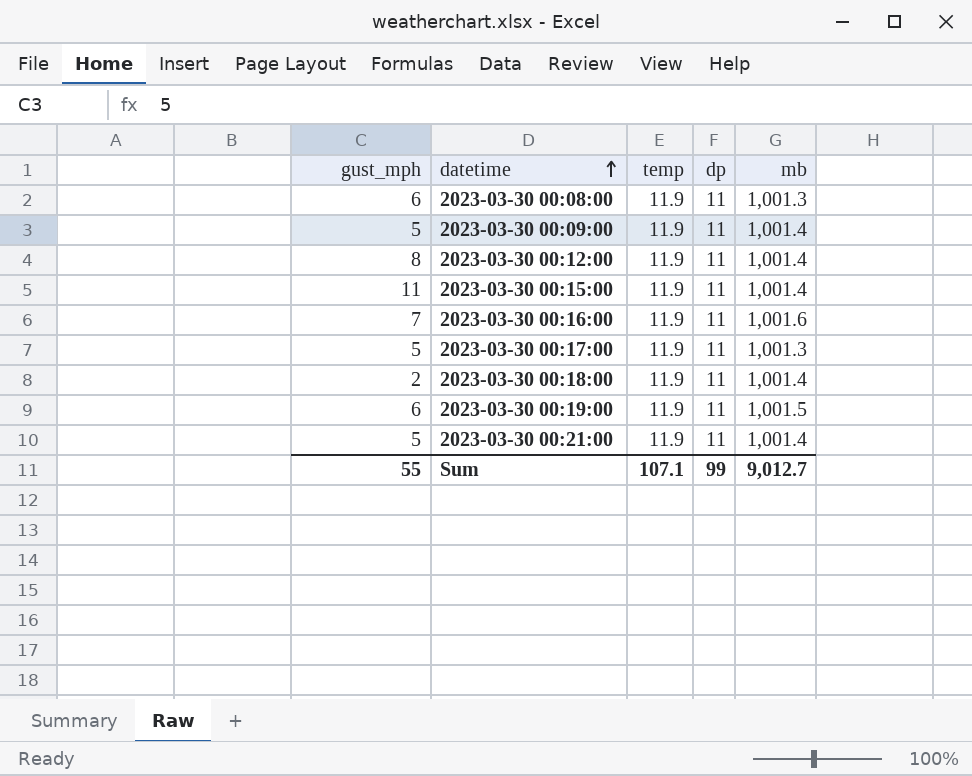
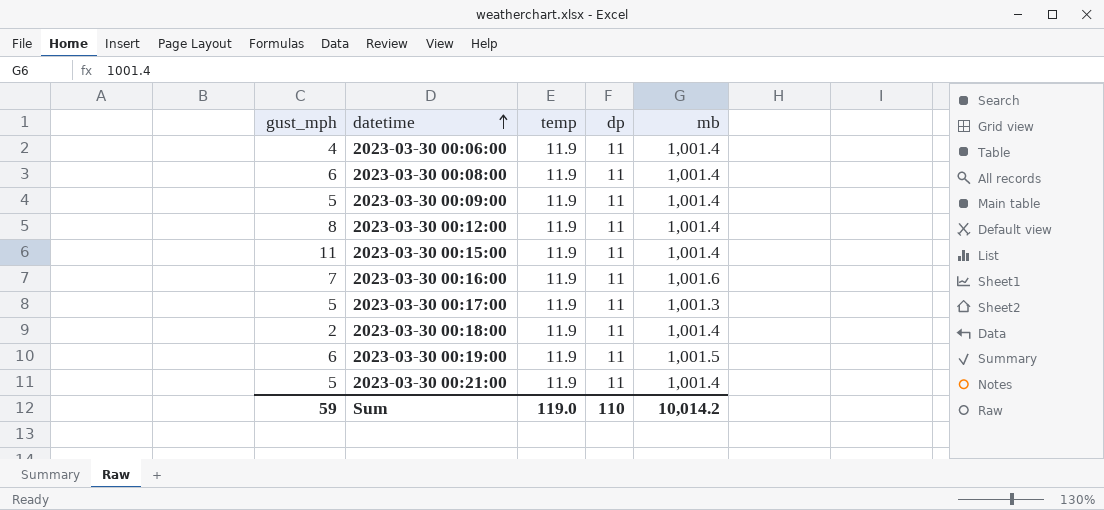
row 2023-03-30 00:06:00: none -> 4 | 11.9 | 11 | 1,001.4
2023-03-30 00:08:00 | mb: 1,001.3 -> 1,001.4
Sum | gust_mph: 55 -> 59
Sum | temp: 107.1 -> 119.0
Sum | dp: 99 -> 110
Sum | mb: 9,012.7 -> 10,014.2

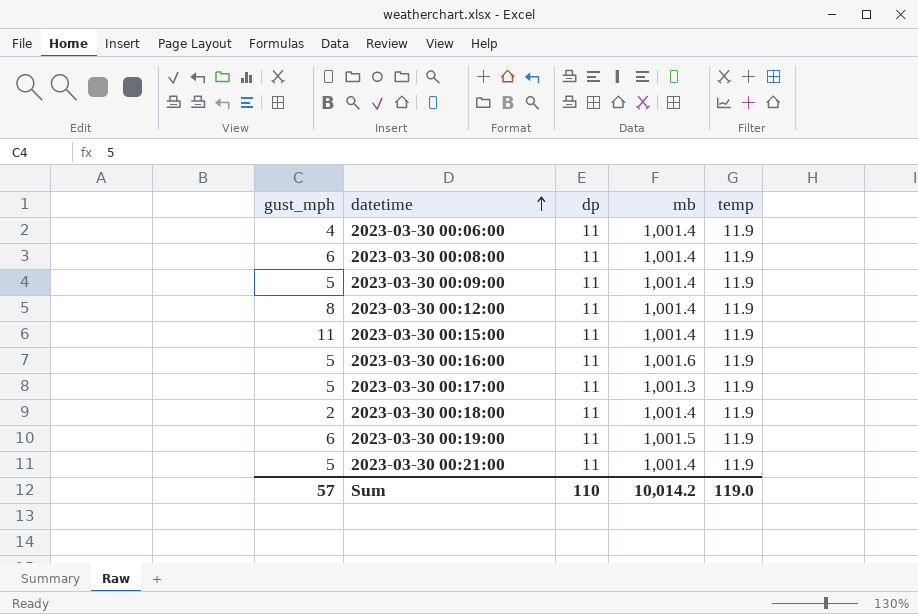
column temp | position: 3 -> 5
2023-03-30 00:16:00 | gust_mph: 7 -> 5
Sum | gust_mph: 59 -> 57

